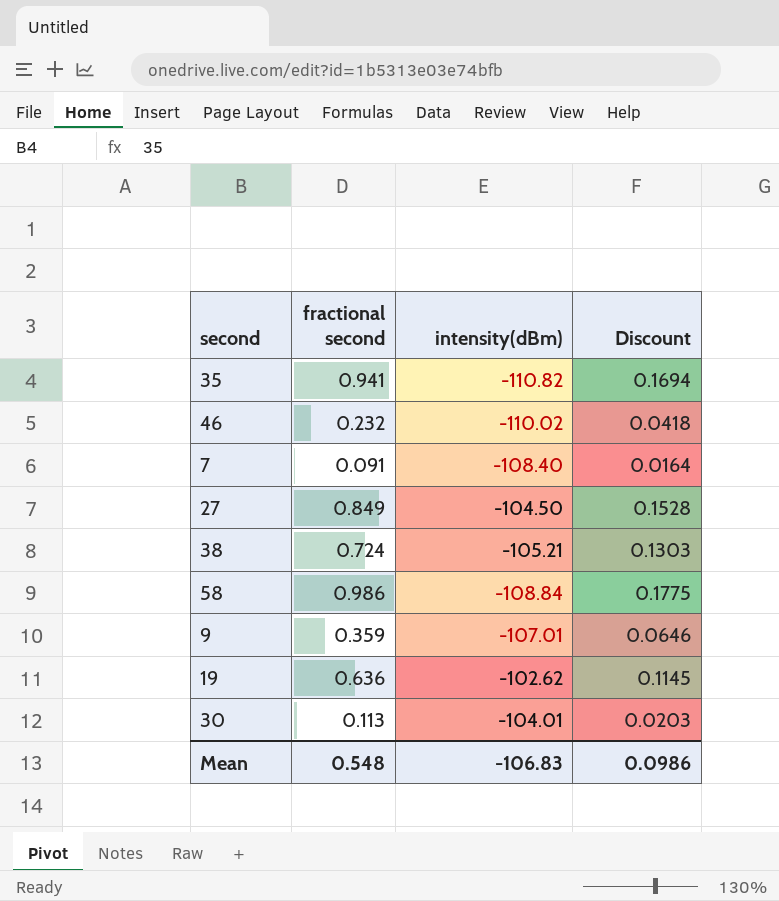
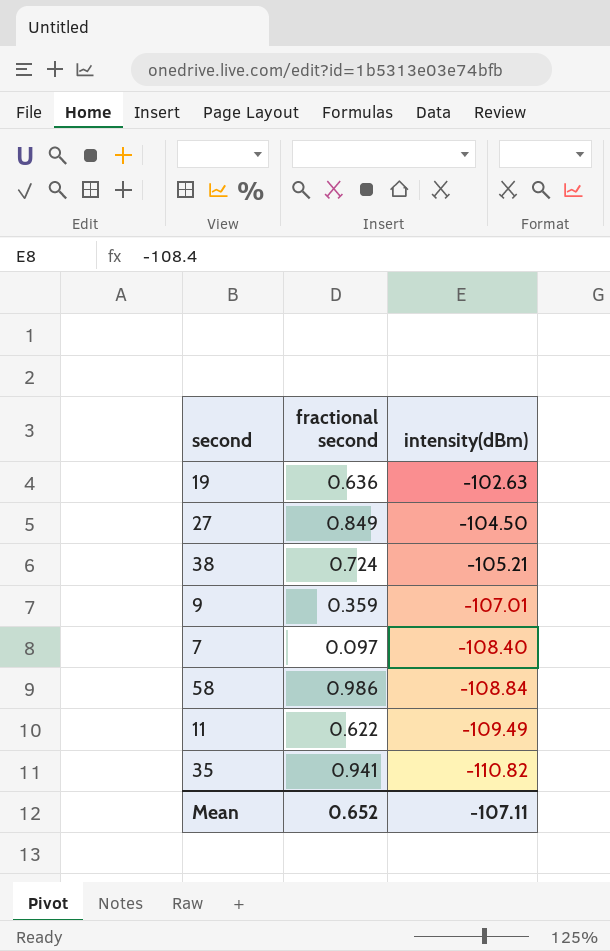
row order: none -> intensity(dBm) descending
column Discount | formula: [fractional second] * 0.18 -> none
row 46: 0.232 | -110.02 | 0.0418 -> none
row 30: 0.113 | -104.01 | 0.0203 -> none
19 | intensity(dBm): -102.62 -> -102.63
7 | fractional second: 0.091 -> 0.097
row 11: none -> 0.622 | -109.49
Mean | fractional second: 0.548 -> 0.652
Mean | intensity(dBm): -106.83 -> -107.11

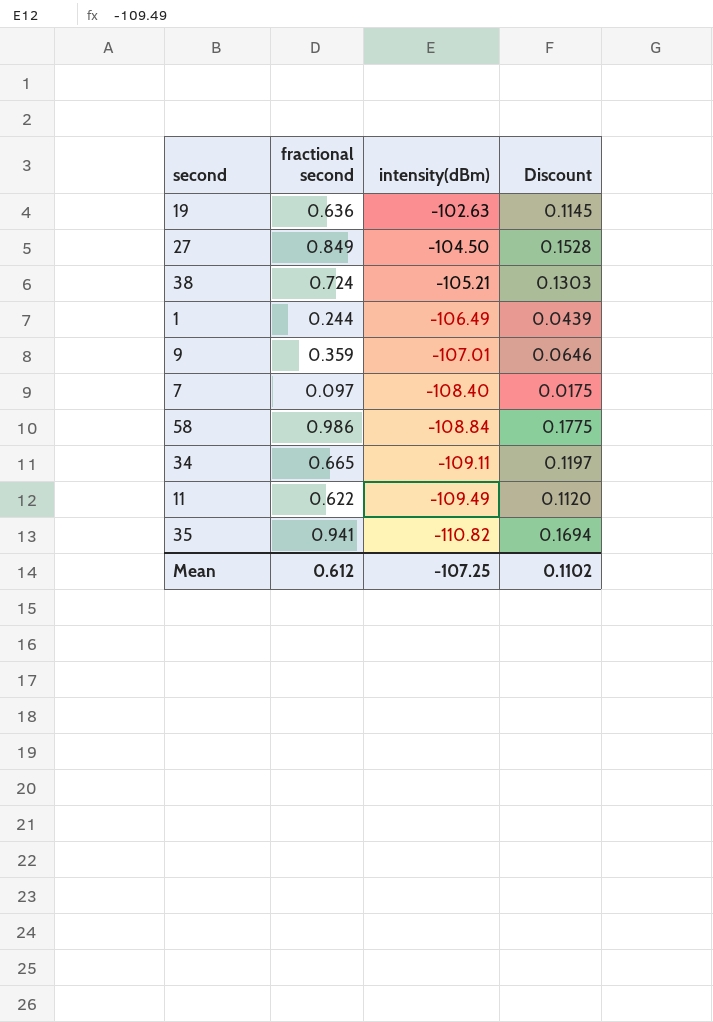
column Discount | formula: none -> [fractional second] * 0.18
row 1: none -> 0.244 | -106.49 | 0.0439
row 34: none -> 0.665 | -109.11 | 0.1197
Mean | fractional second: 0.652 -> 0.612
Mean | intensity(dBm): -107.11 -> -107.25

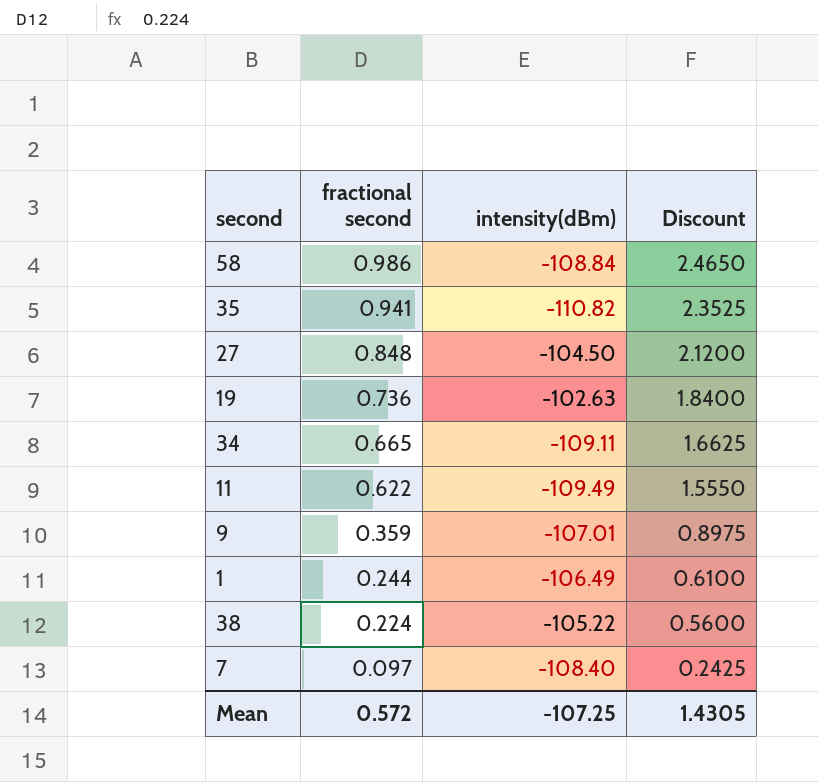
row order: intensity(dBm) descending -> fractional second descending
column Discount | formula: [fractional second] * 0.18 -> [fractional second] * 2.5
27 | fractional second: 0.849 -> 0.848
19 | fractional second: 0.636 -> 0.736
38 | fractional second: 0.724 -> 0.224
38 | intensity(dBm): -105.21 -> -105.22
Mean | fractional second: 0.612 -> 0.572
Mean | Discount: 0.1102 -> 1.4305

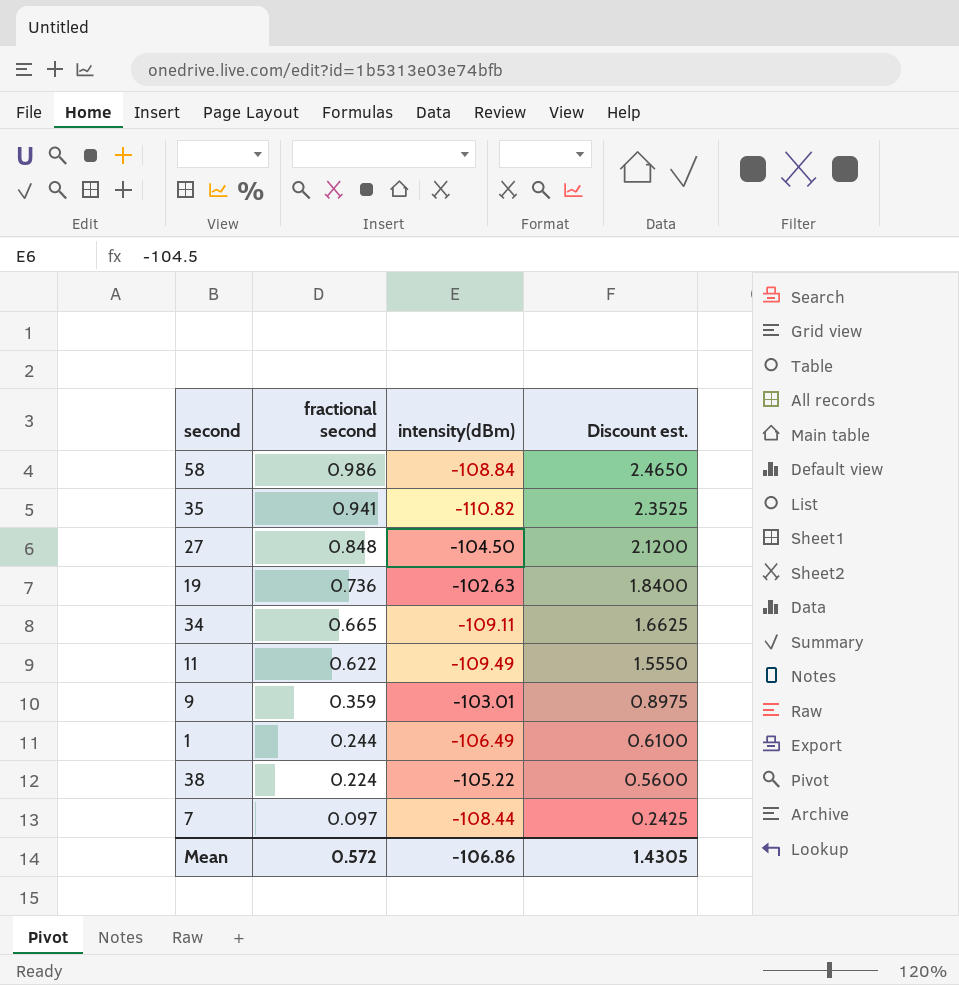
column name: Discount -> Discount est.
9 | intensity(dBm): -107.01 -> -103.01
7 | intensity(dBm): -108.40 -> -108.44
Mean | intensity(dBm): -107.25 -> -106.86

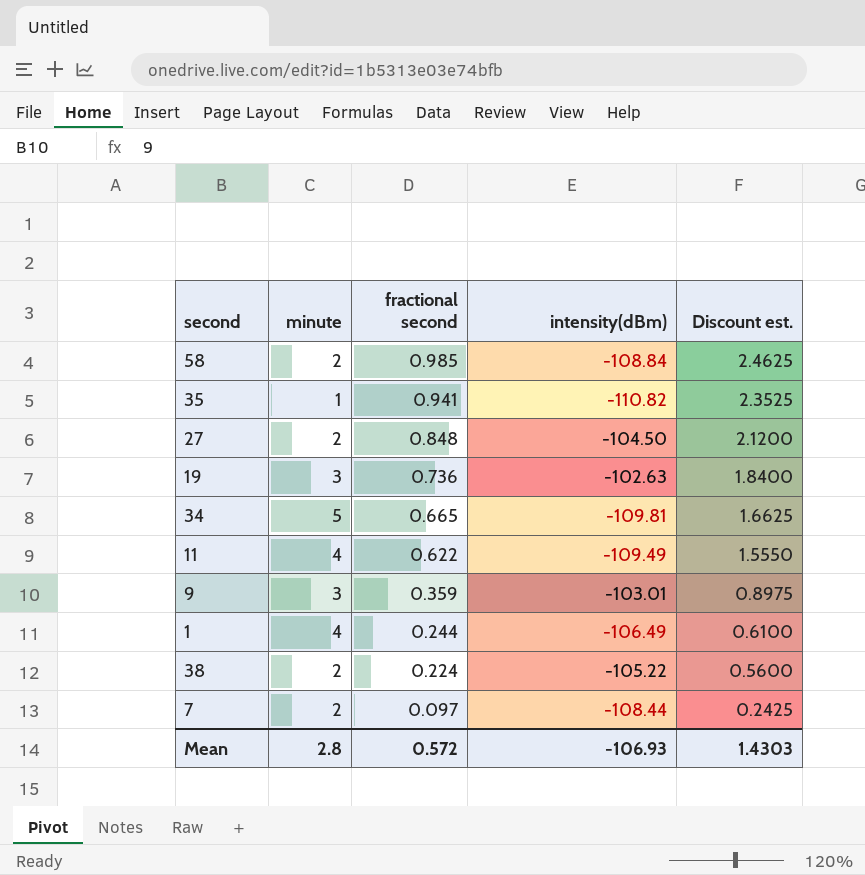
column minute | position: none -> 2
58 | fractional second: 0.986 -> 0.985
58 | Discount est.: 2.4650 -> 2.4625
34 | intensity(dBm): -109.11 -> -109.81
Mean | intensity(dBm): -106.86 -> -106.93
Mean | Discount est.: 1.4305 -> 1.4303

